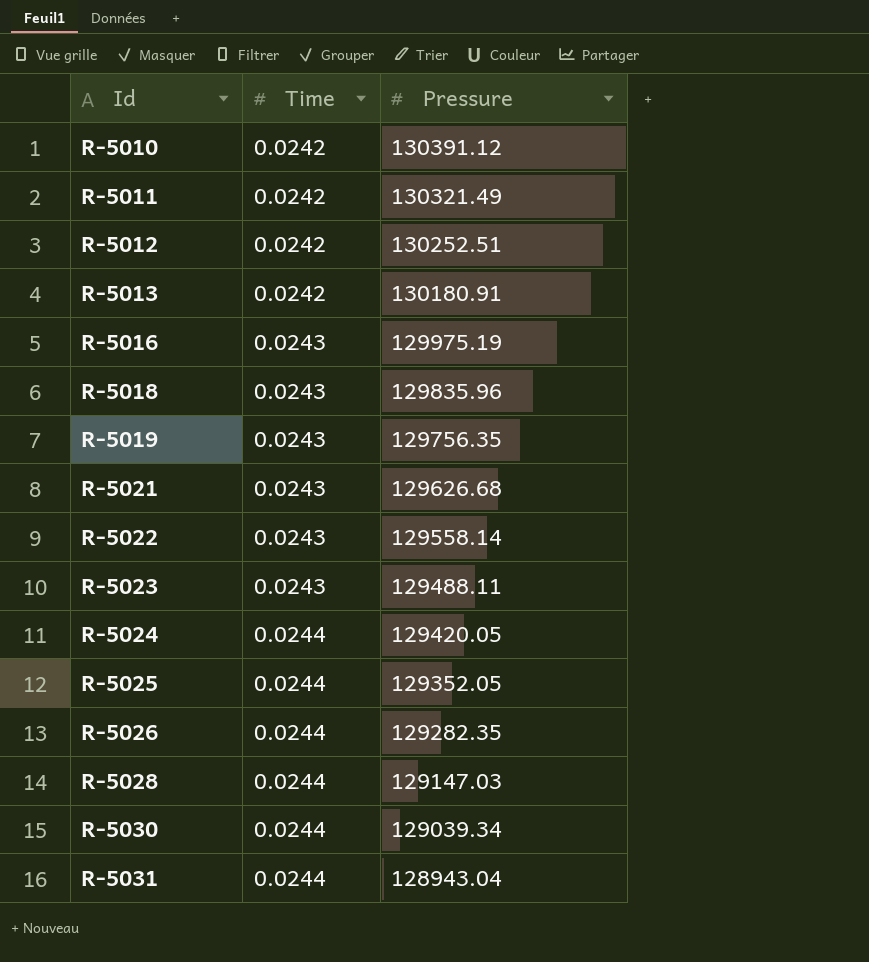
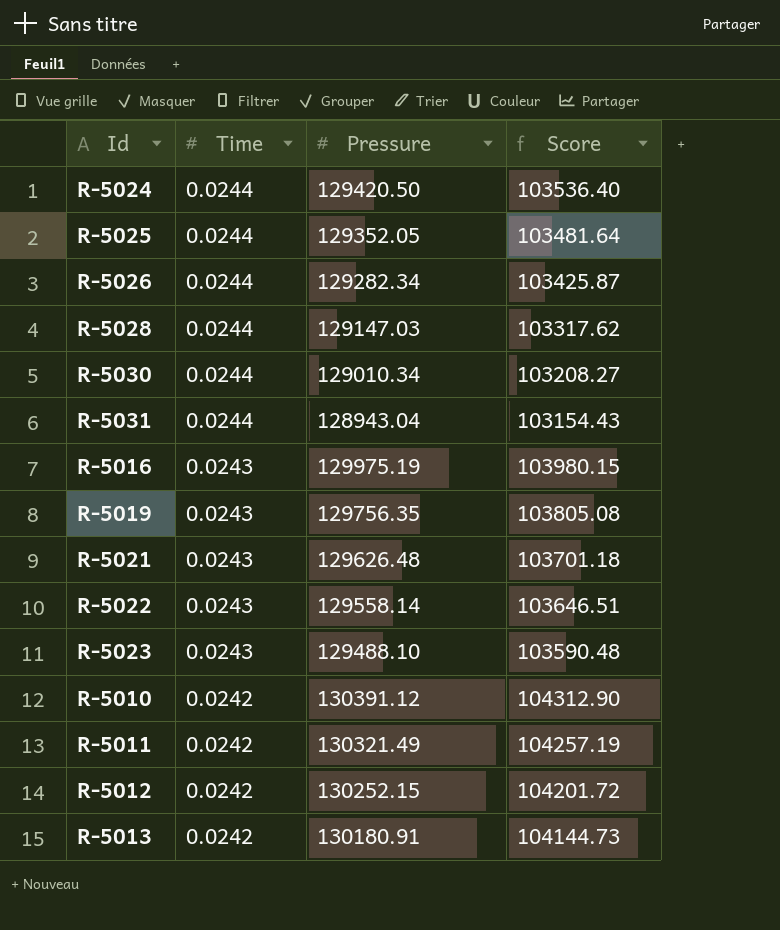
row order: Id ascending -> Time descending
column Score | formula: none -> [Pressure] * 0.8
row R-5018: 0.0243 | 129835.96 -> none
R-5024 | Pressure: 129420.05 -> 129420.50
R-5026 | Pressure: 129282.35 -> 129282.34
R-5030 | Pressure: 129039.34 -> 129010.34
R-5021 | Pressure: 129626.68 -> 129626.48
R-5023 | Pressure: 129488.11 -> 129488.10
R-5012 | Pressure: 130252.51 -> 130252.15

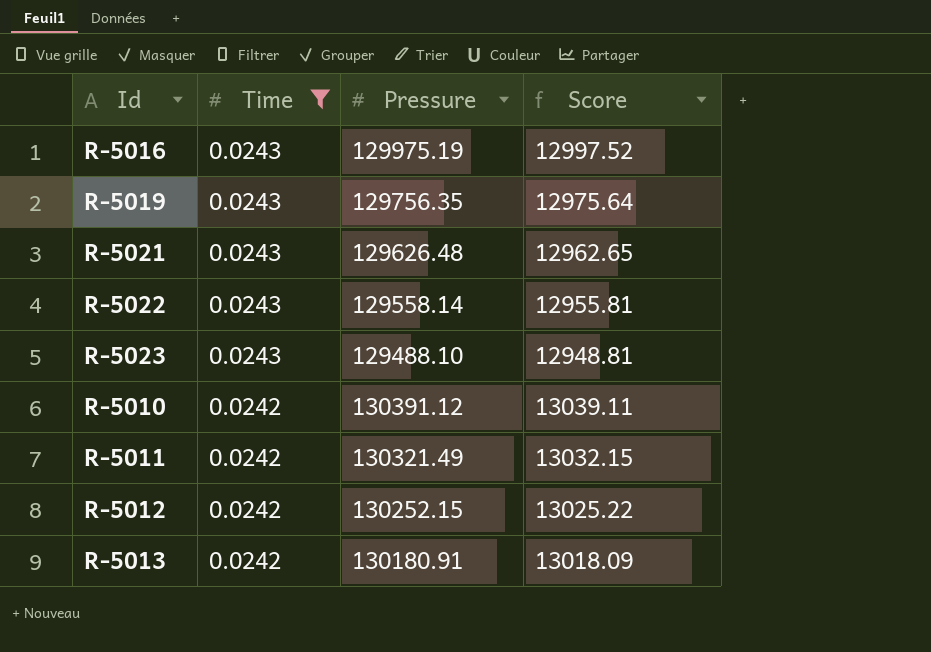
filter: none -> Time != 0.0244
column Score | formula: [Pressure] * 0.8 -> [Pressure] * 0.1

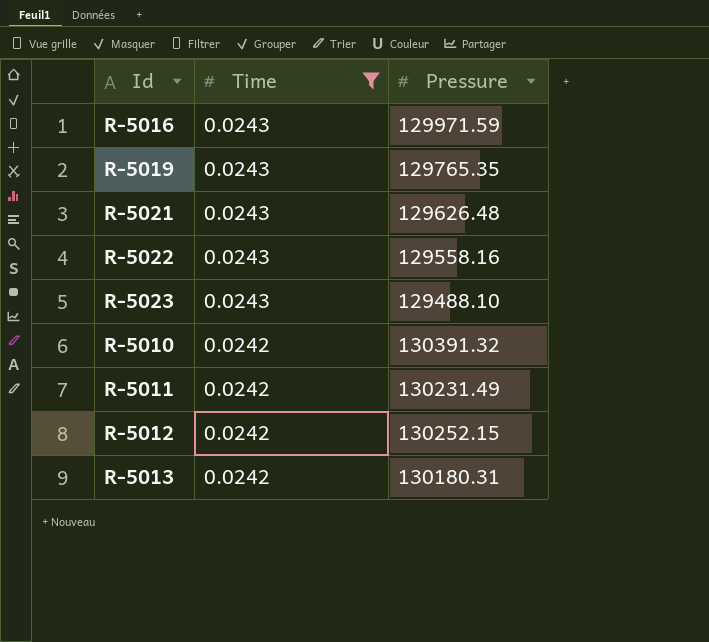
column Score | formula: [Pressure] * 0.1 -> none
R-5016 | Pressure: 129975.19 -> 129971.59
R-5019 | Pressure: 129756.35 -> 129765.35
R-5022 | Pressure: 129558.14 -> 129558.16
R-5010 | Pressure: 130391.12 -> 130391.32
R-5011 | Pressure: 130321.49 -> 130231.49
R-5013 | Pressure: 130180.91 -> 130180.31

